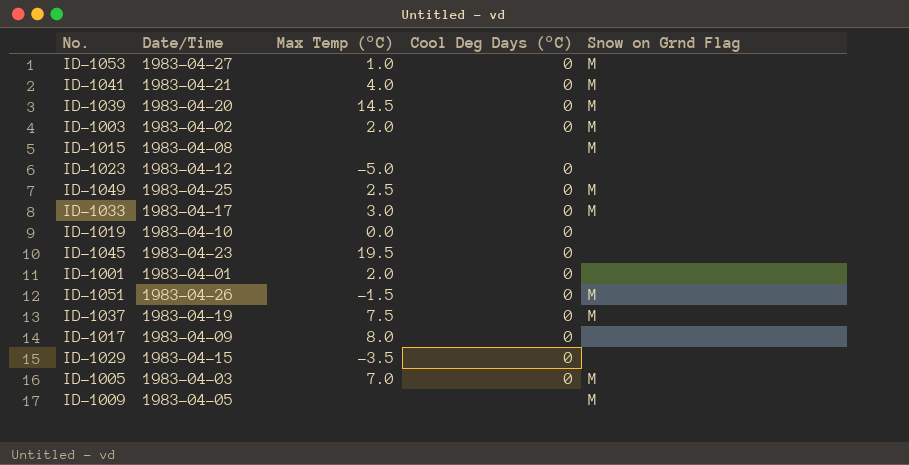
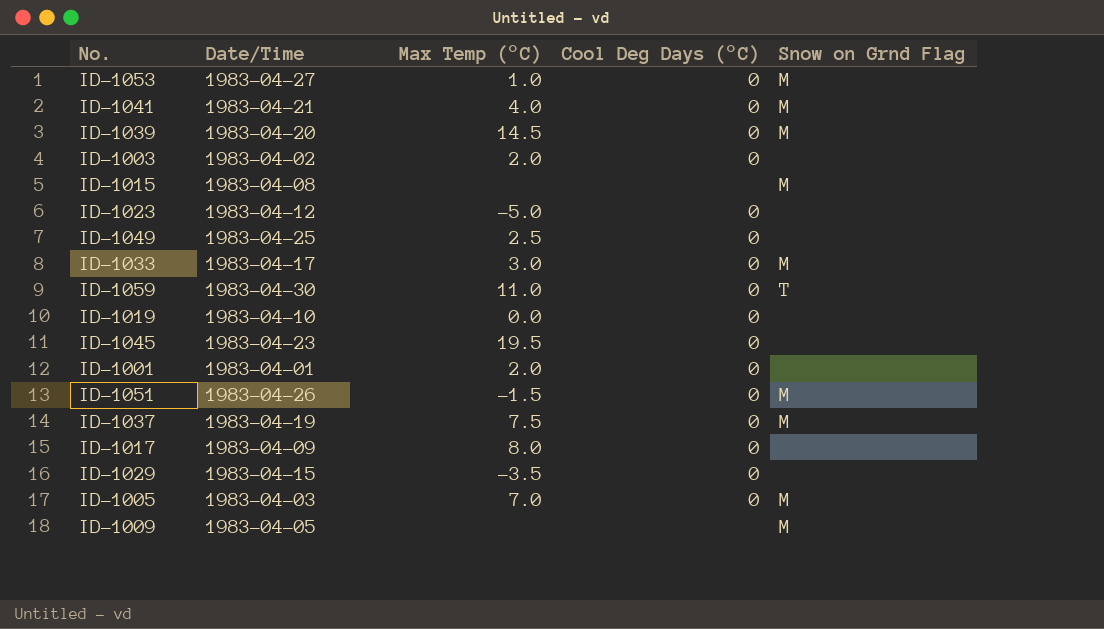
ID-1003 | Snow on Grnd Flag: M -> none
ID-1049 | Snow on Grnd Flag: M -> none
row ID-1059: none -> 1983-04-30 | 11.0 | 0 | T

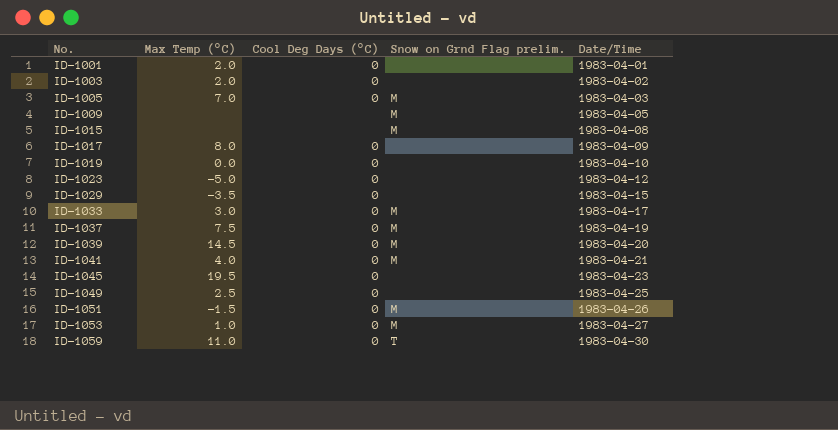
row order: none -> No. ascending
column name: Snow on Grnd Flag -> Snow on Grnd Flag prelim.
column Date/Time | position: 2 -> 5

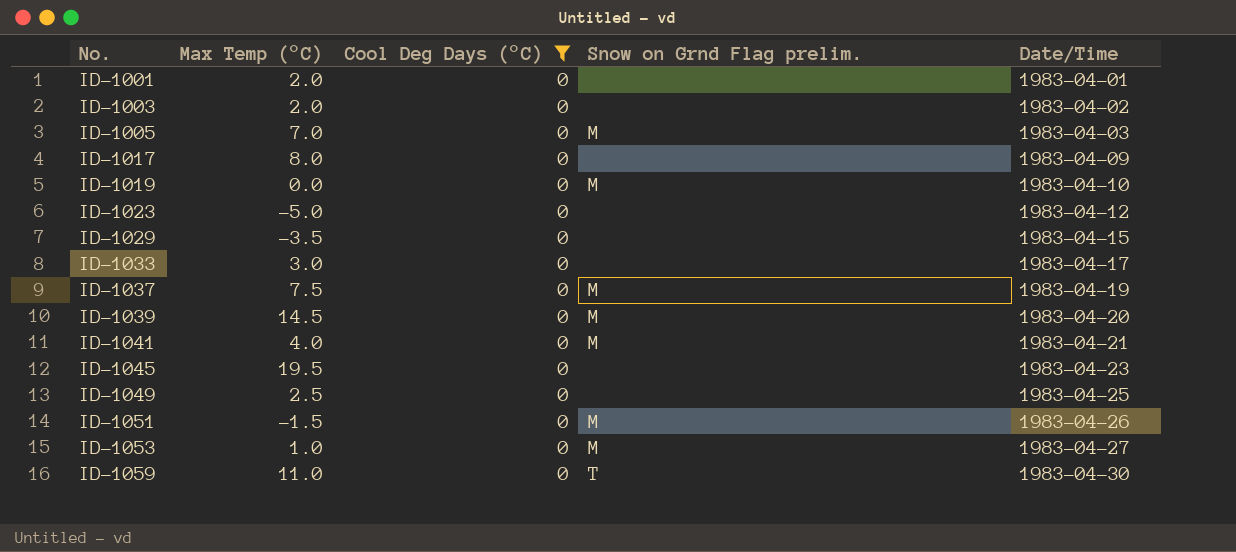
filter: none -> Cool Deg Days (°C) = 0
ID-1019 | Snow on Grnd Flag prelim.: none -> M
ID-1033 | Snow on Grnd Flag prelim.: M -> none

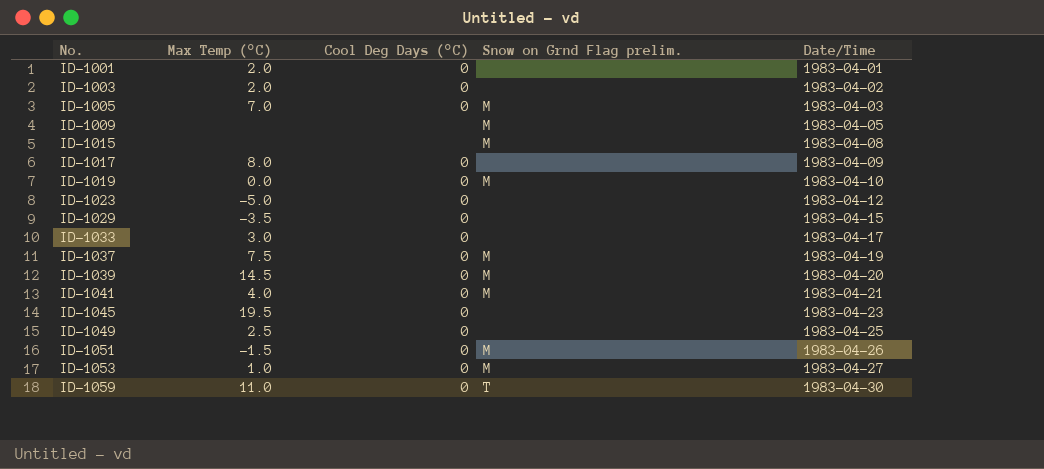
filter: Cool Deg Days (°C) = 0 -> none

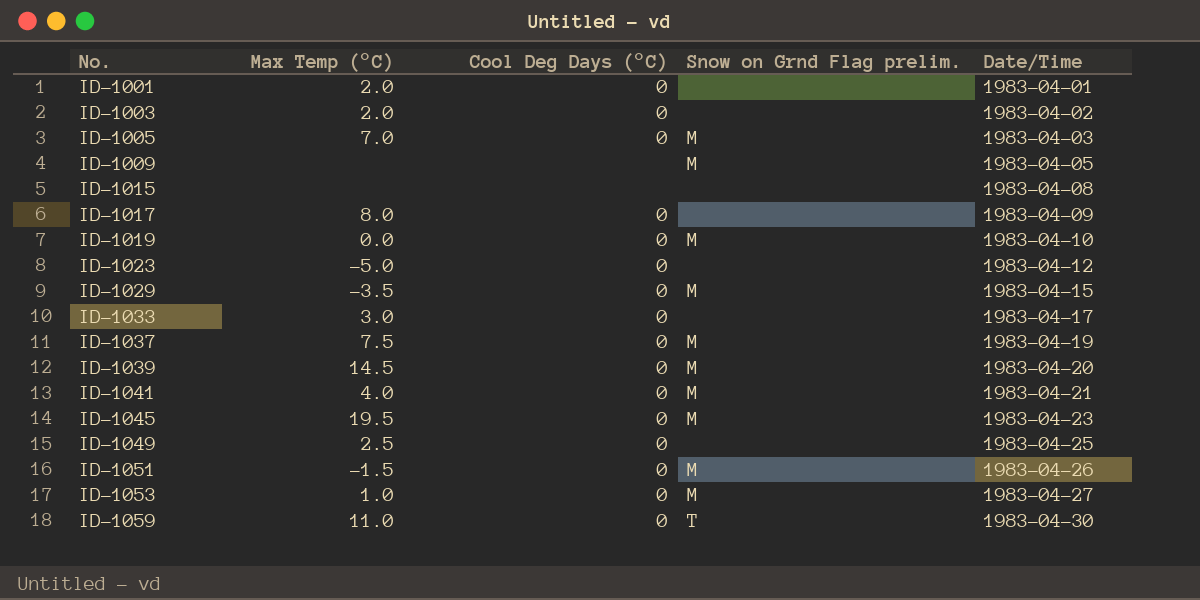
ID-1015 | Snow on Grnd Flag prelim.: M -> none
ID-1029 | Snow on Grnd Flag prelim.: none -> M
ID-1045 | Snow on Grnd Flag prelim.: none -> M

